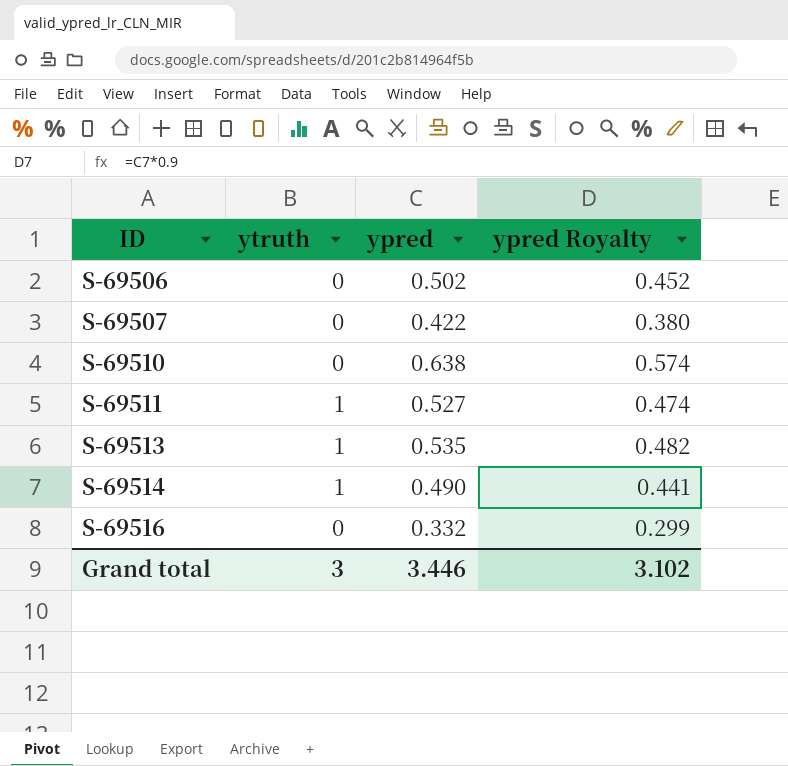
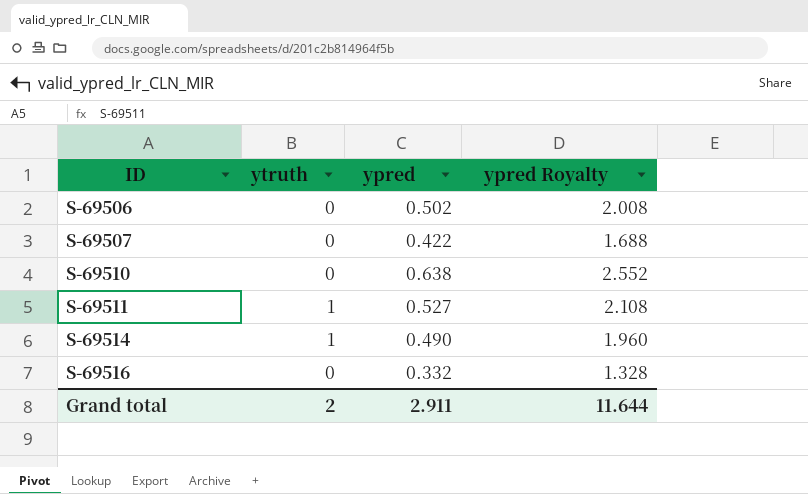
column ypred Royalty | formula: [ypred] * 0.9 -> [ypred] * 4
row S-69513: 1 | 0.535 | 0.482 -> none
Grand total | ytruth: 3 -> 2
Grand total | ypred: 3.446 -> 2.911
Grand total | ypred Royalty: 3.102 -> 11.644

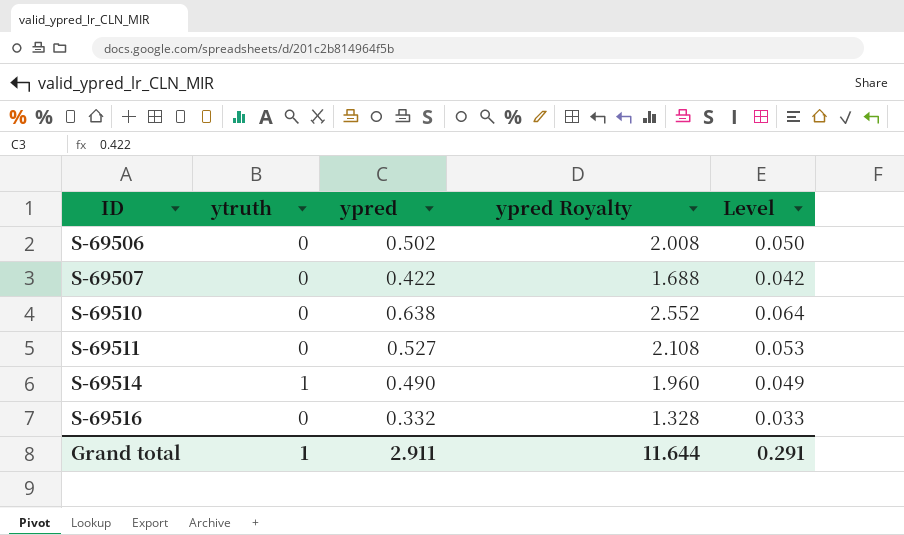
column Level | formula: none -> [ypred] * 0.1
S-69511 | ytruth: 1 -> 0
Grand total | ytruth: 2 -> 1

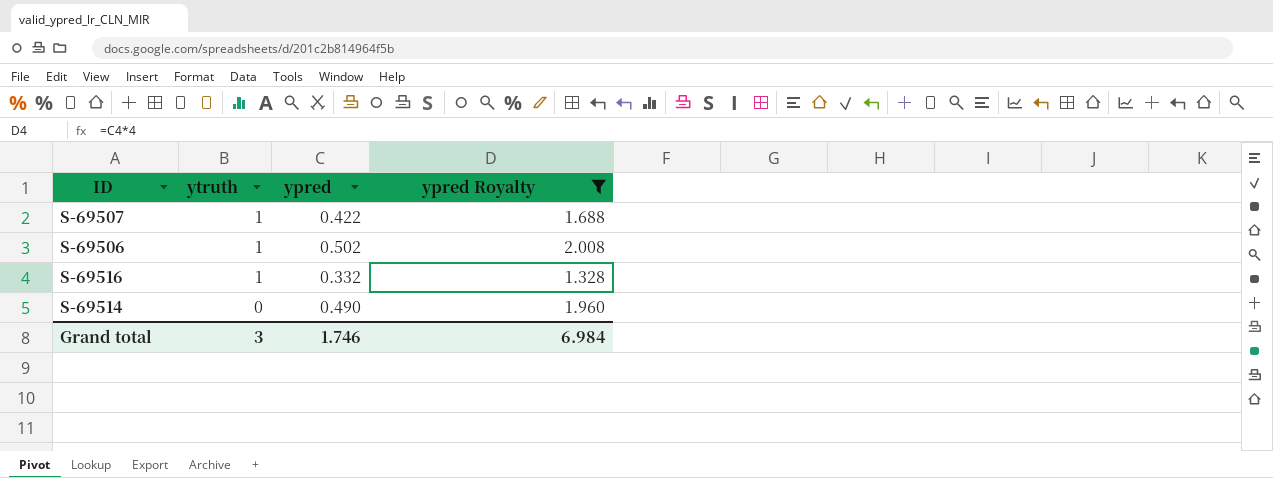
filter: none -> ypred Royalty <= 2.008
row order: ID ascending -> ytruth descending
column Level | formula: [ypred] * 0.1 -> none
S-69507 | ytruth: 0 -> 1
S-69506 | ytruth: 0 -> 1
S-69516 | ytruth: 0 -> 1
S-69514 | ytruth: 1 -> 0
Grand total | ytruth: 1 -> 3
Grand total | ypred: 2.911 -> 1.746
Grand total | ypred Royalty: 11.644 -> 6.984

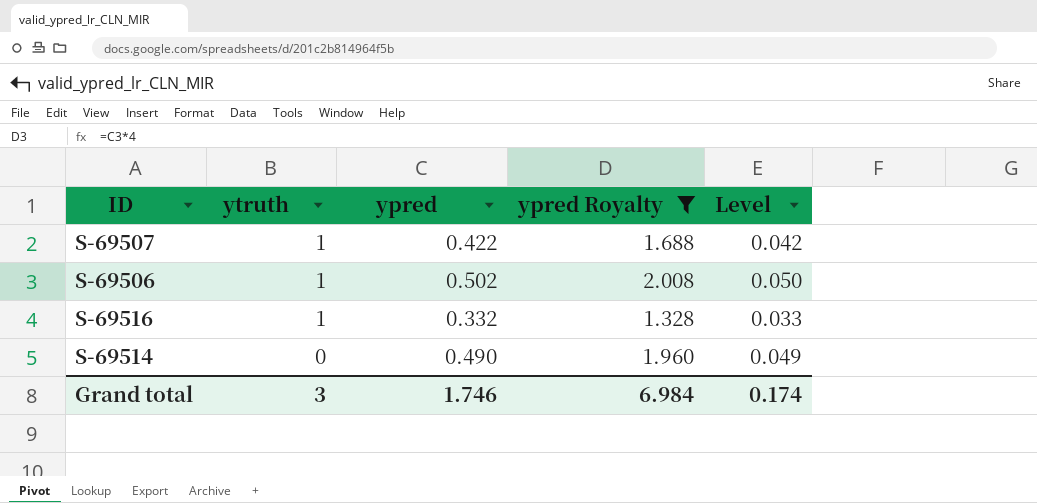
column Level | formula: none -> [ypred] * 0.1

